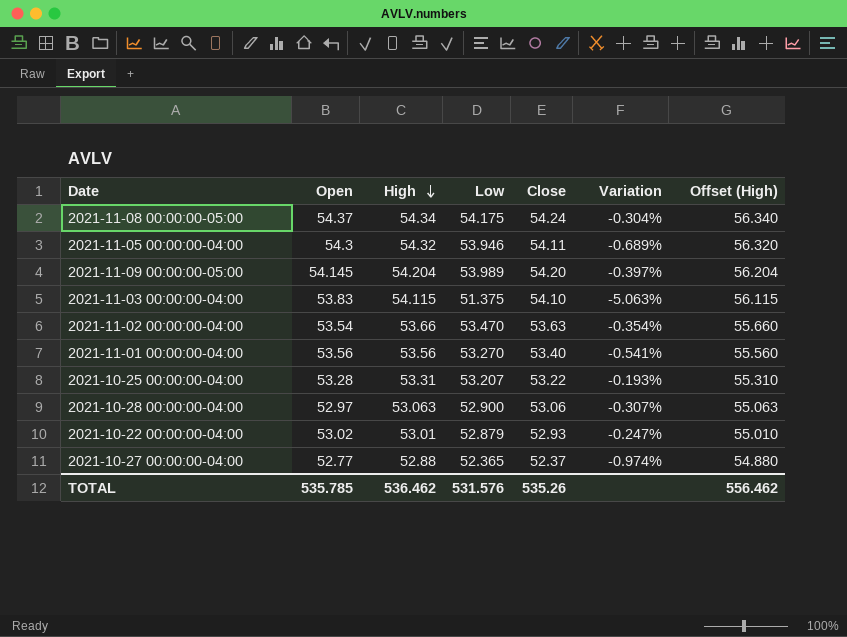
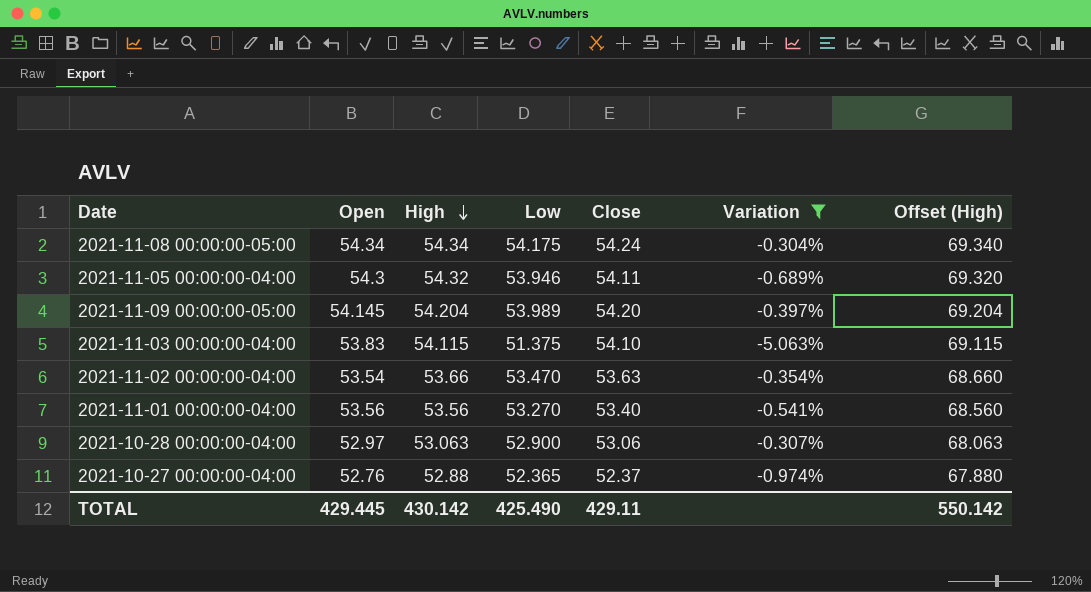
filter: none -> Variation <= -0.304%
column Offset (High) | formula: [High] + 2 -> [High] + 15
2021-11-08 00:00:00-05:00 | Open: 54.37 -> 54.34
2021-10-27 00:00:00-04:00 | Open: 52.77 -> 52.76
TOTAL | Open: 535.785 -> 429.445
TOTAL | High: 536.462 -> 430.142
TOTAL | Low: 531.576 -> 425.490
TOTAL | Close: 535.26 -> 429.11
TOTAL | Offset (High): 556.462 -> 550.142

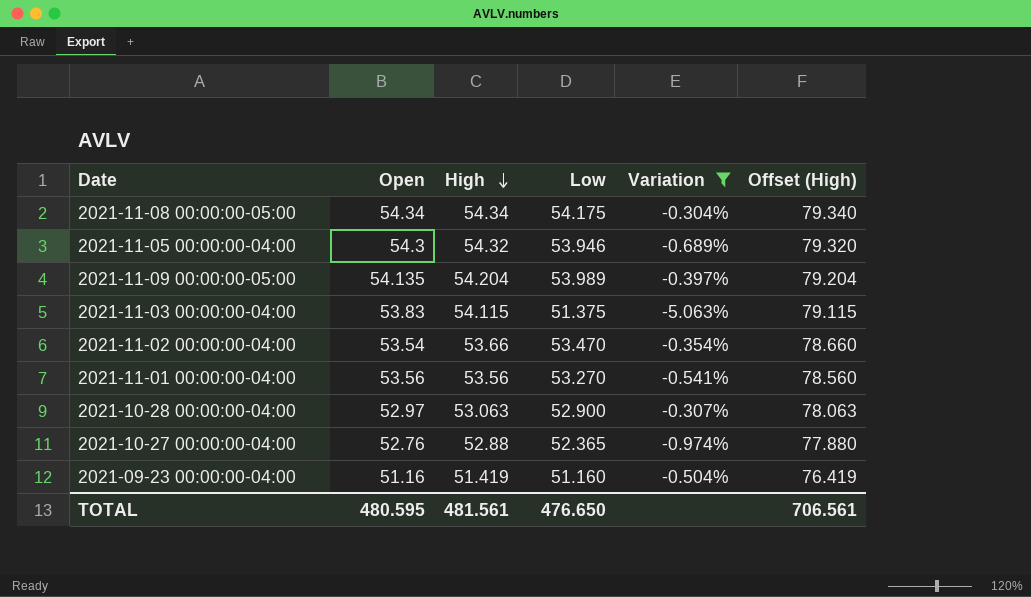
column Close | position: 5 -> none
column Offset (High) | formula: [High] + 15 -> [High] + 25
2021-11-09 00:00:00-05:00 | Open: 54.145 -> 54.135
row 2021-09-23 00:00:00-04:00: none -> 51.16 | 51.419 | 51.160 | -0.504% | 76.419
TOTAL | Open: 429.445 -> 480.595
TOTAL | High: 430.142 -> 481.561
TOTAL | Low: 425.490 -> 476.650
TOTAL | Offset (High): 550.142 -> 706.561

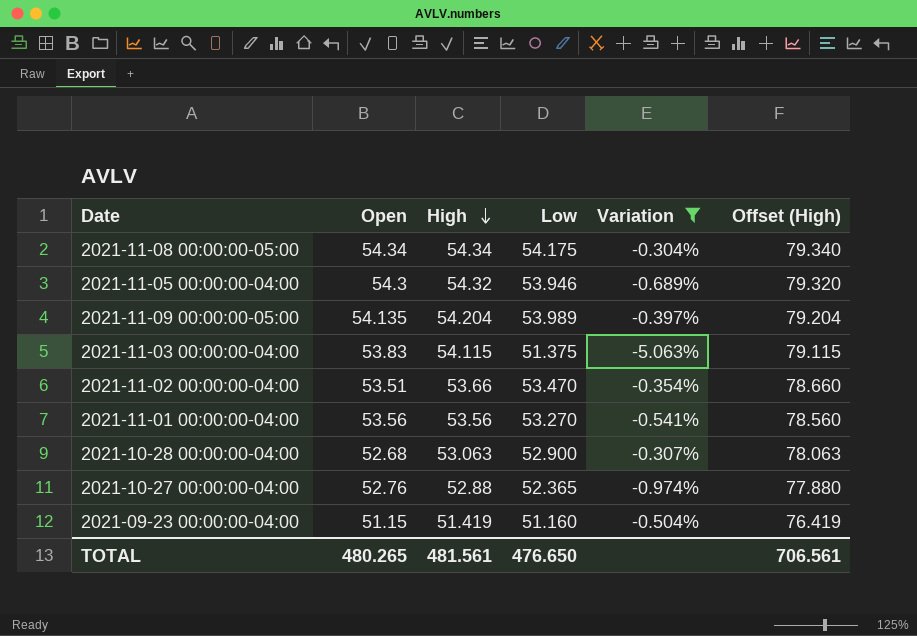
2021-11-02 00:00:00-04:00 | Open: 53.54 -> 53.51
2021-10-28 00:00:00-04:00 | Open: 52.97 -> 52.68
2021-09-23 00:00:00-04:00 | Open: 51.16 -> 51.15
TOTAL | Open: 480.595 -> 480.265

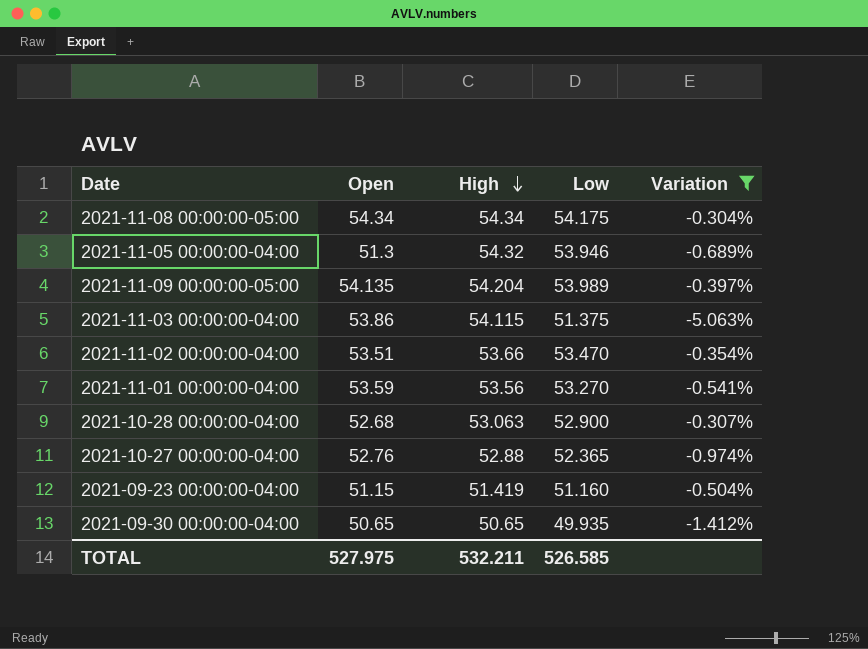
column Offset (High) | formula: [High] + 25 -> none
2021-11-05 00:00:00-04:00 | Open: 54.3 -> 51.3
2021-11-03 00:00:00-04:00 | Open: 53.83 -> 53.86
2021-11-01 00:00:00-04:00 | Open: 53.56 -> 53.59
row 2021-09-30 00:00:00-04:00: none -> 50.65 | 50.65 | 49.935 | -1.412%
TOTAL | Open: 480.265 -> 527.975
TOTAL | High: 481.561 -> 532.211
TOTAL | Low: 476.650 -> 526.585

